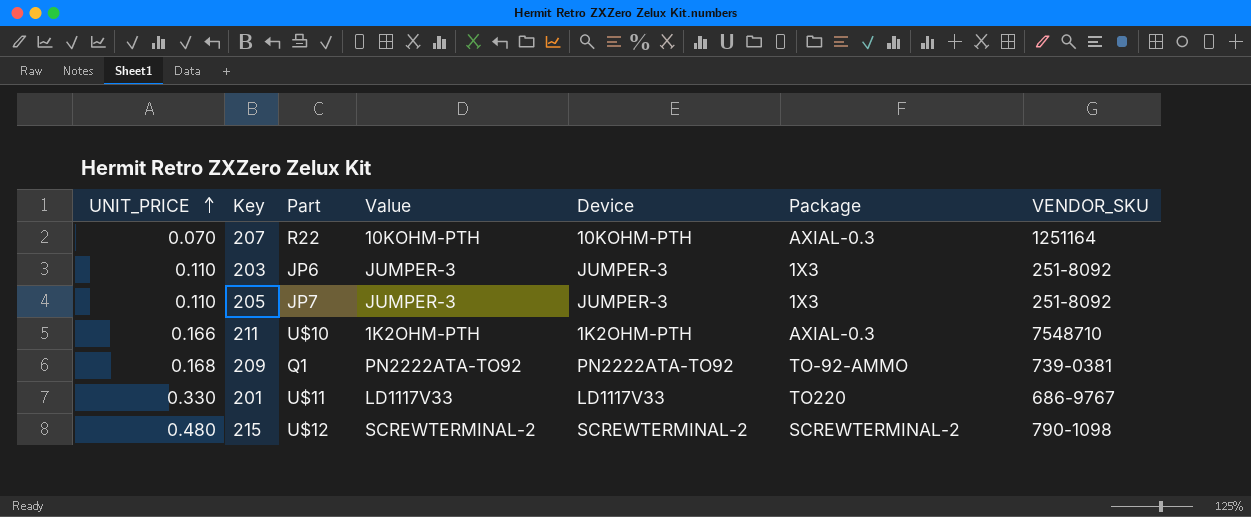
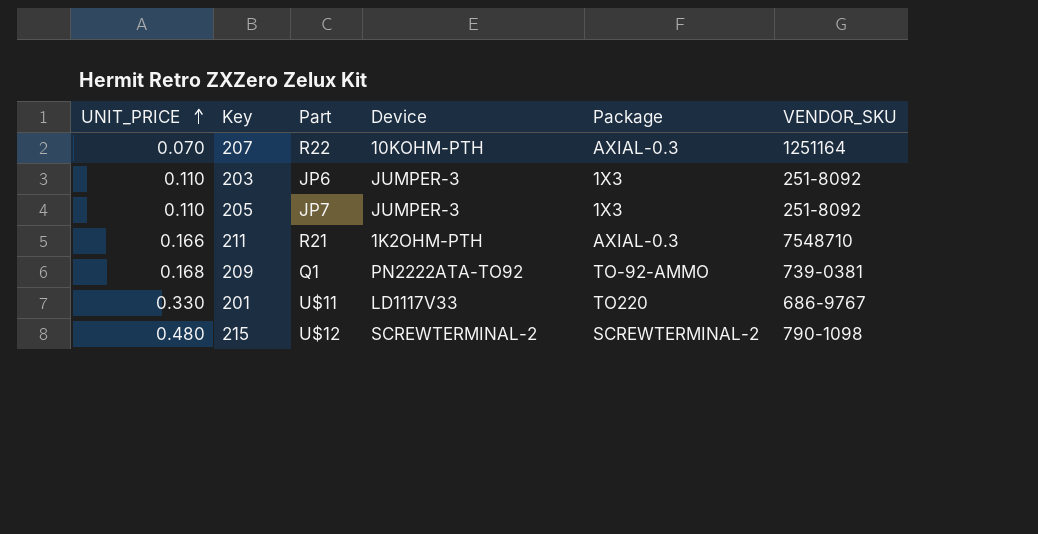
column Value | position: 4 -> none
211 | Part: U$10 -> R21

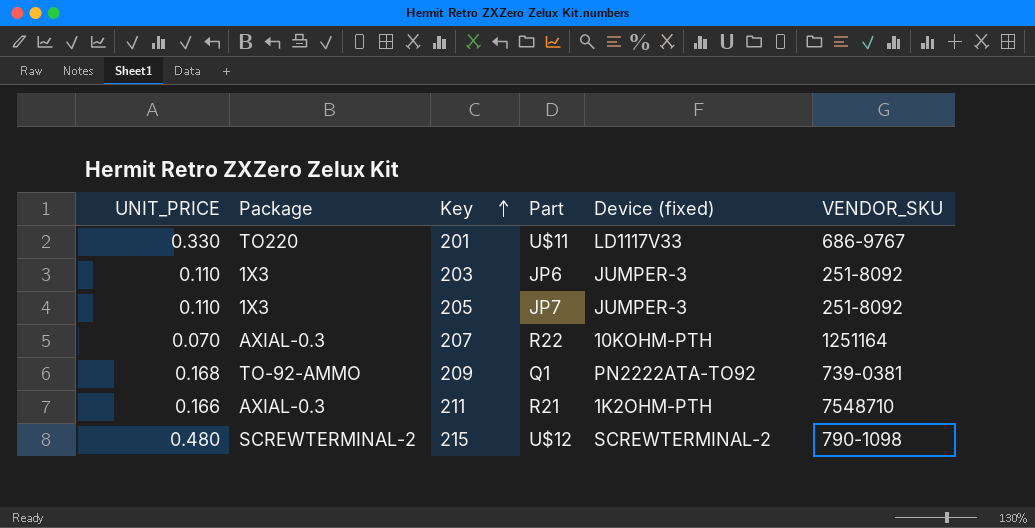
row order: UNIT_PRICE ascending -> Key ascending
column Package | position: 5 -> 2
column name: Device -> Device (fixed)

